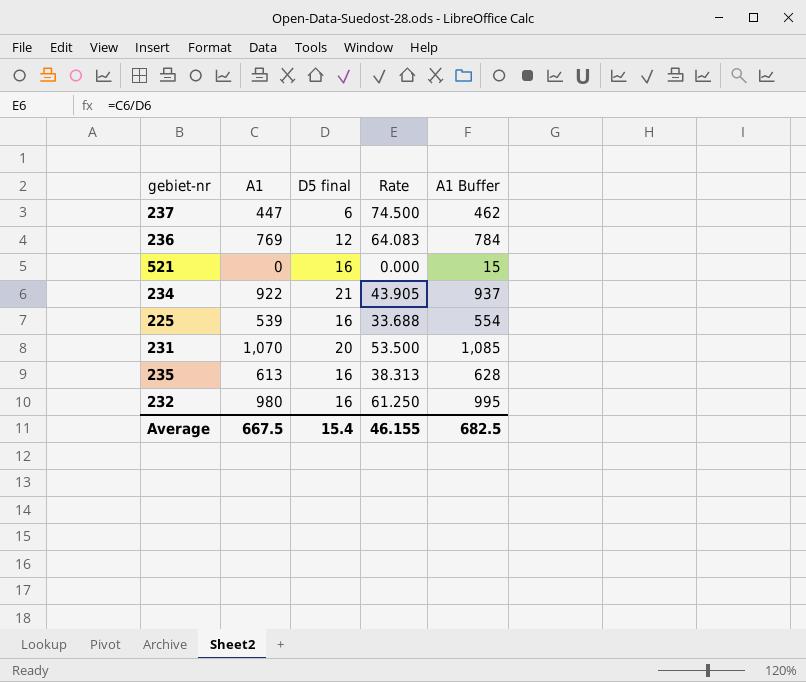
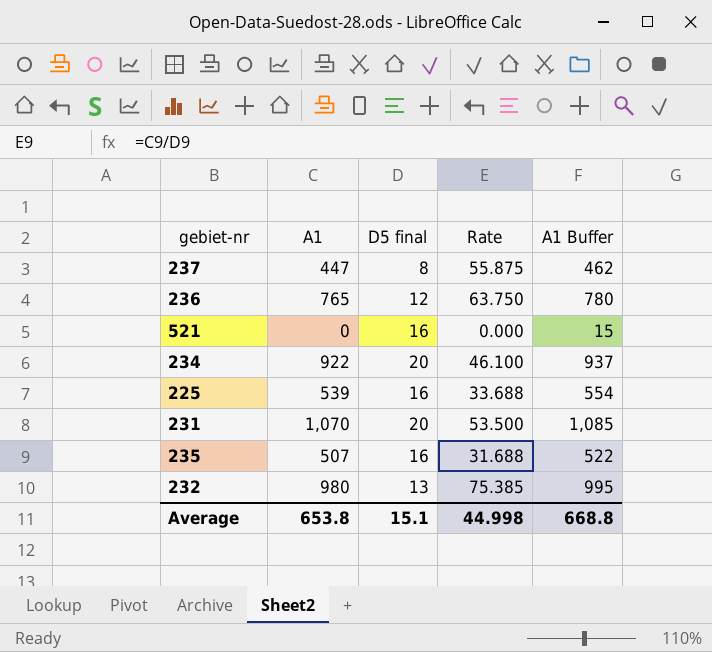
237 | D5 final: 6 -> 8
237 | Rate: 74.500 -> 55.875
236 | A1: 769 -> 765
236 | Rate: 64.083 -> 63.750
236 | A1 Buffer: 784 -> 780
234 | D5 final: 21 -> 20
234 | Rate: 43.905 -> 46.100
235 | A1: 613 -> 507
235 | Rate: 38.313 -> 31.688
235 | A1 Buffer: 628 -> 522
232 | D5 final: 16 -> 13
232 | Rate: 61.250 -> 75.385
Average | A1: 667.5 -> 653.8
Average | D5 final: 15.4 -> 15.1
Average | Rate: 46.155 -> 44.998
Average | A1 Buffer: 682.5 -> 668.8

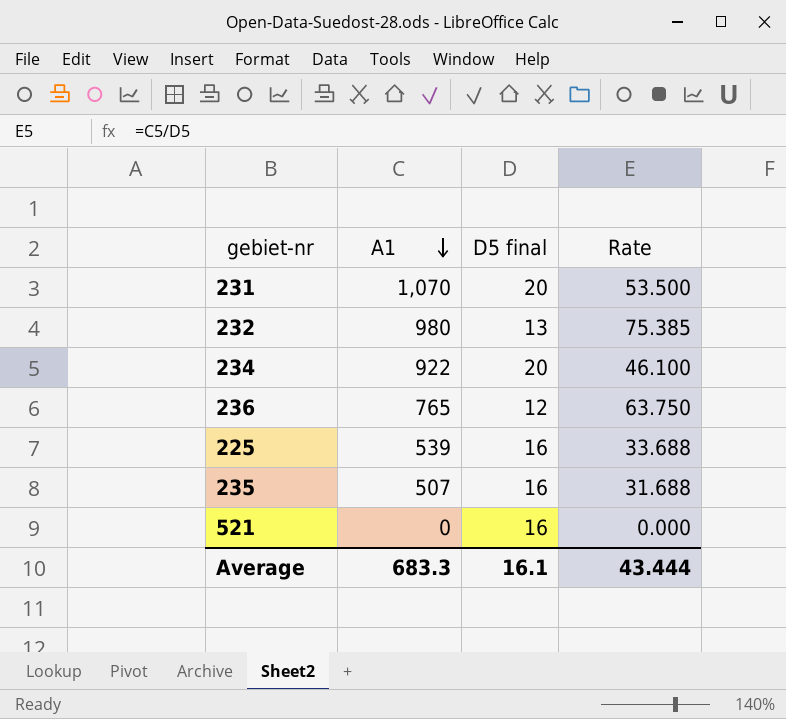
row order: none -> A1 descending
column A1 Buffer | formula: [A1] + 15 -> none
row 237: 447 | 8 | 55.875 | 462 -> none
Average | A1: 653.8 -> 683.3
Average | D5 final: 15.1 -> 16.1
Average | Rate: 44.998 -> 43.444

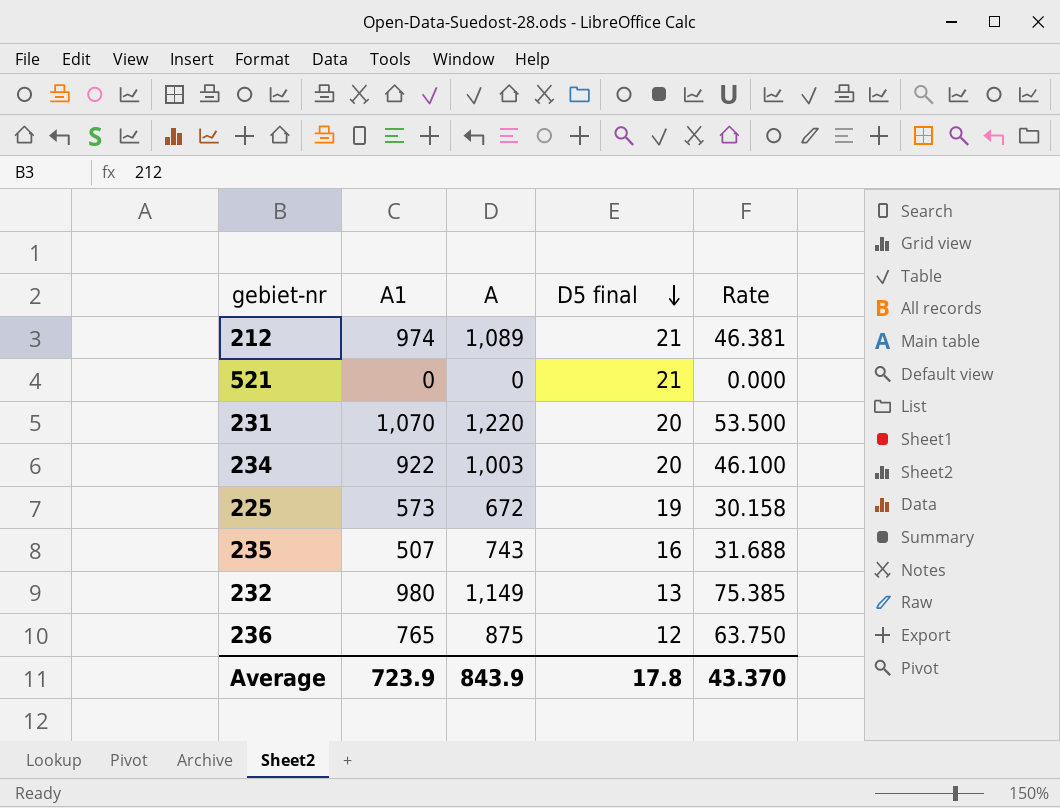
row order: A1 descending -> D5 final descending
column A | position: none -> 3
row 212: none -> 974 | 1,089 | 21 | 46.381
521 | D5 final: 16 -> 21
225 | A1: 539 -> 573
225 | D5 final: 16 -> 19
225 | Rate: 33.688 -> 30.158
Average | A1: 683.3 -> 723.9
Average | D5 final: 16.1 -> 17.8
Average | Rate: 43.444 -> 43.370

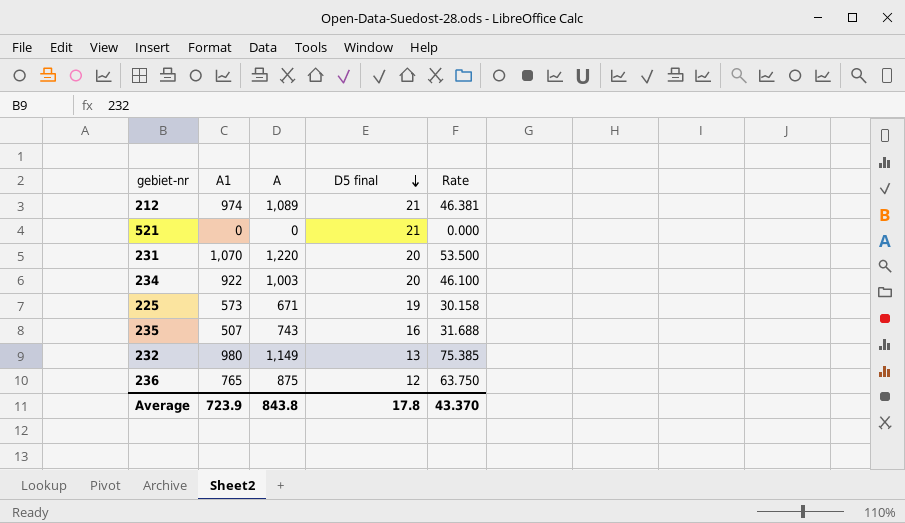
225 | A: 672 -> 671
Average | A: 843.9 -> 843.8

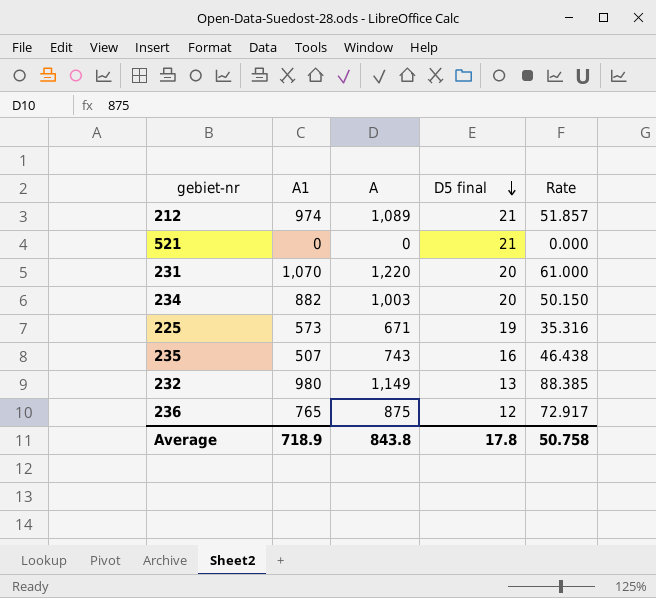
column Rate | formula: [A1] / [D5 final] -> [A] / [D5 final]
234 | A1: 922 -> 882
Average | A1: 723.9 -> 718.9
Average | Rate: 43.370 -> 50.758

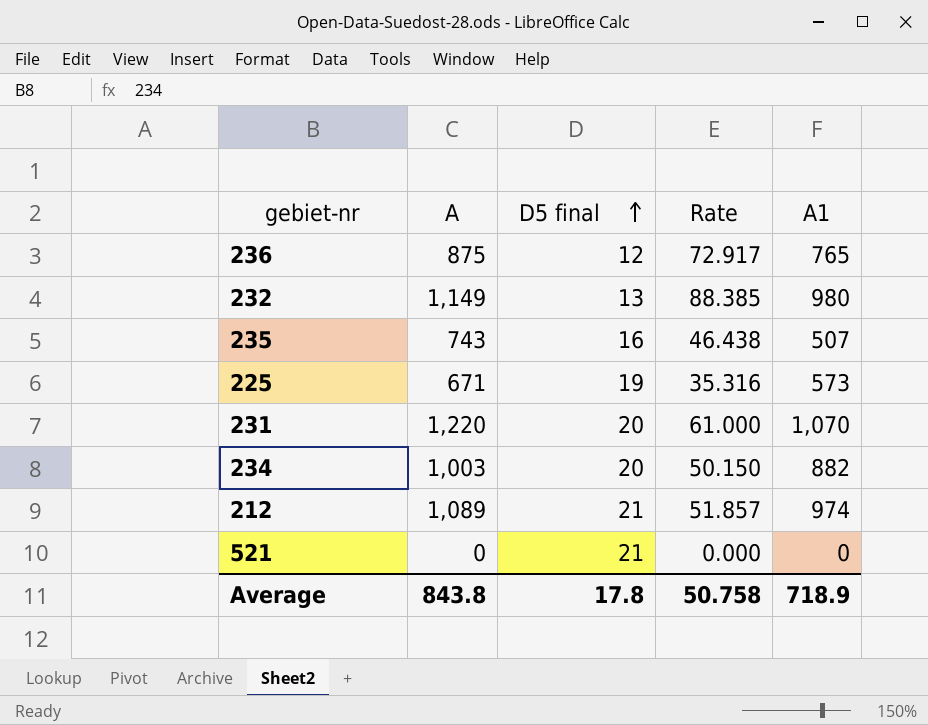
row order: D5 final descending -> D5 final ascending
column A1 | position: 2 -> 5

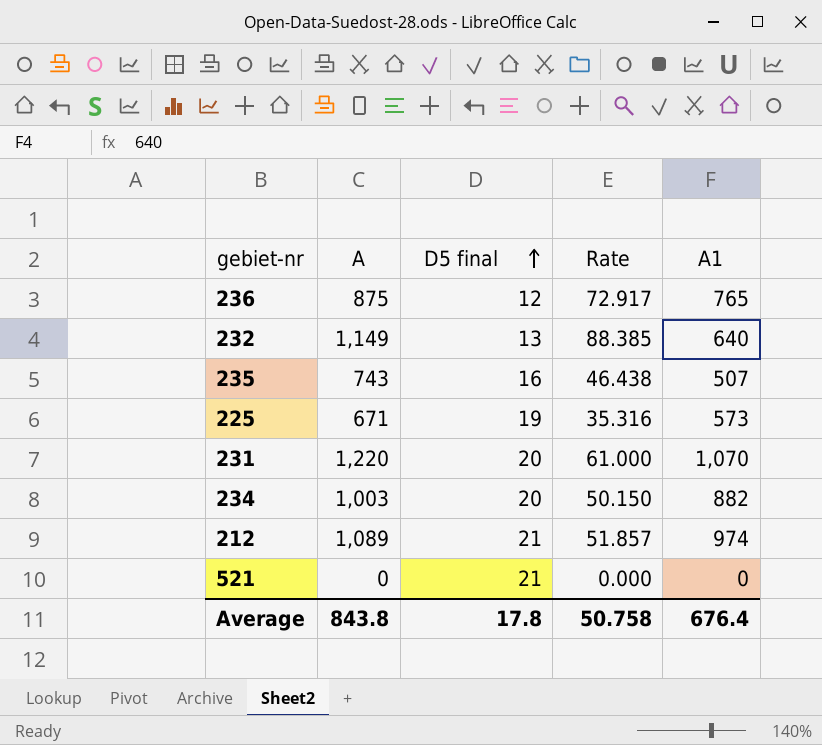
232 | A1: 980 -> 640
Average | A1: 718.9 -> 676.4

